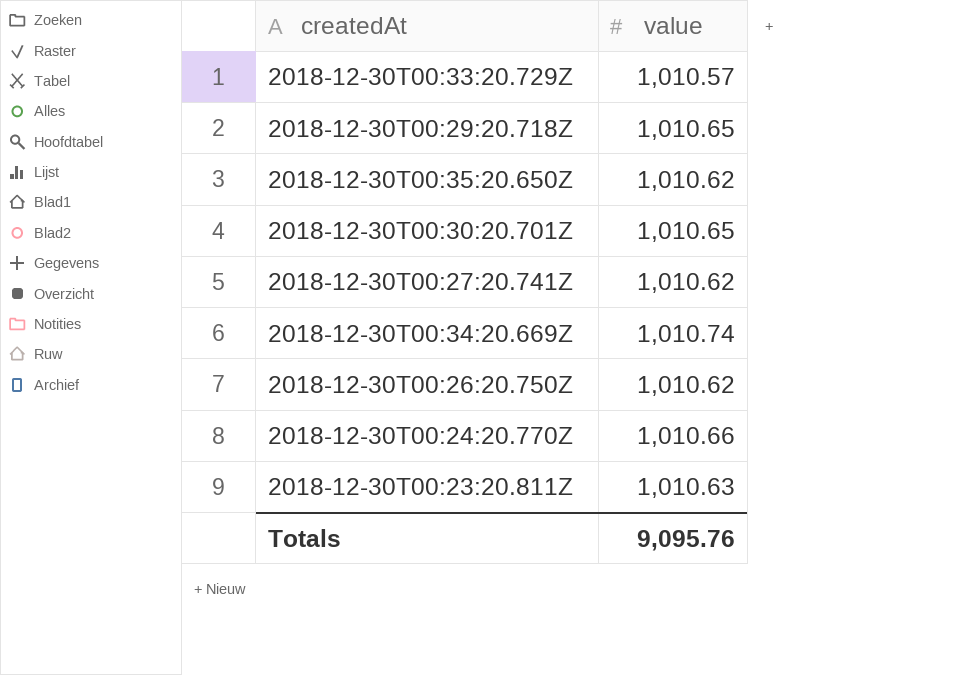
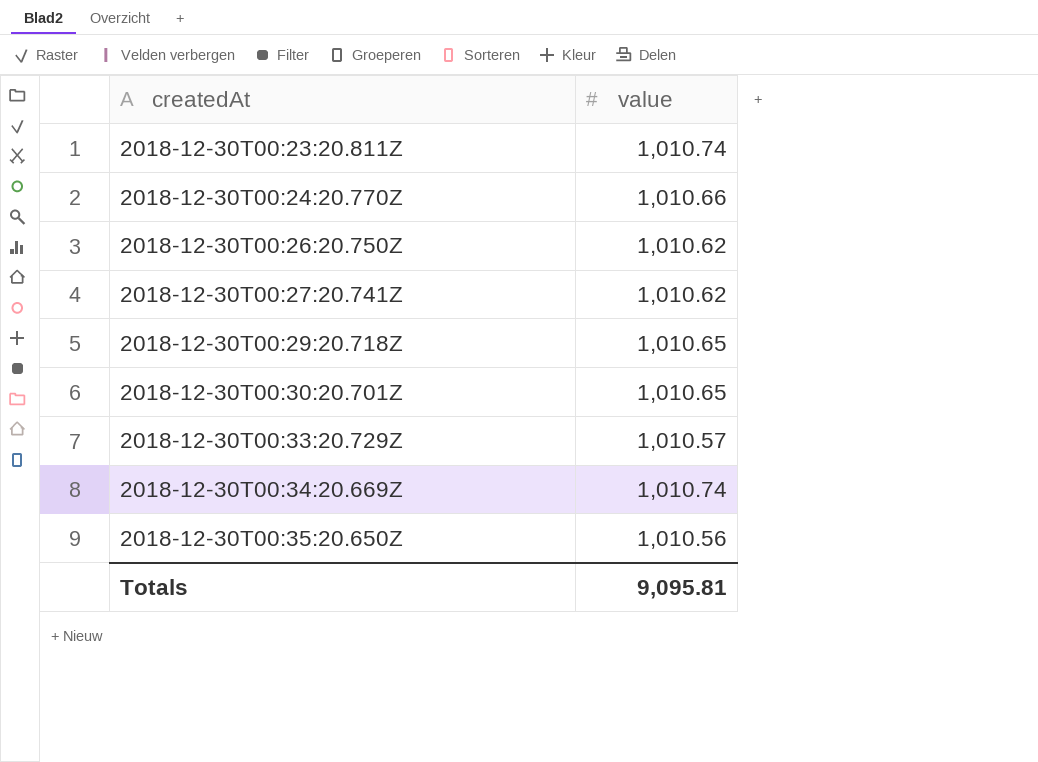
row order: none -> createdAt ascending
2018-12-30T00:23:20.811Z | value: 1,010.63 -> 1,010.74
2018-12-30T00:35:20.650Z | value: 1,010.62 -> 1,010.56
Totals | value: 9,095.76 -> 9,095.81

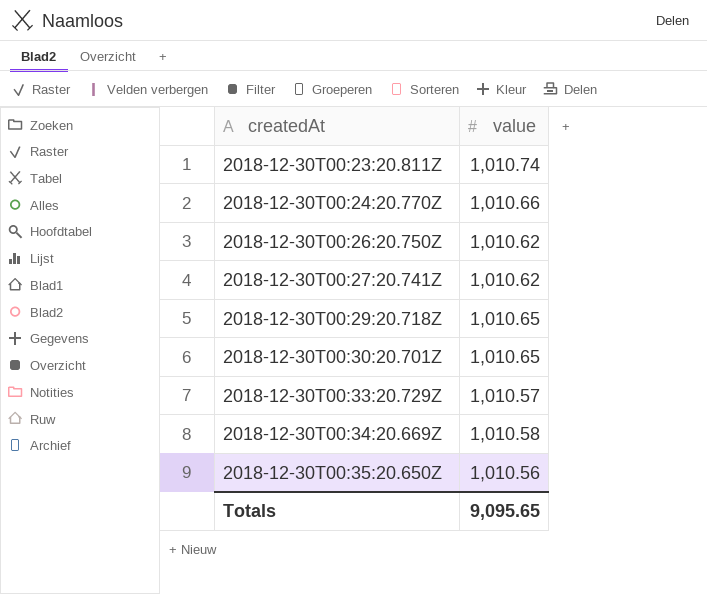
2018-12-30T00:34:20.669Z | value: 1,010.74 -> 1,010.58
Totals | value: 9,095.81 -> 9,095.65

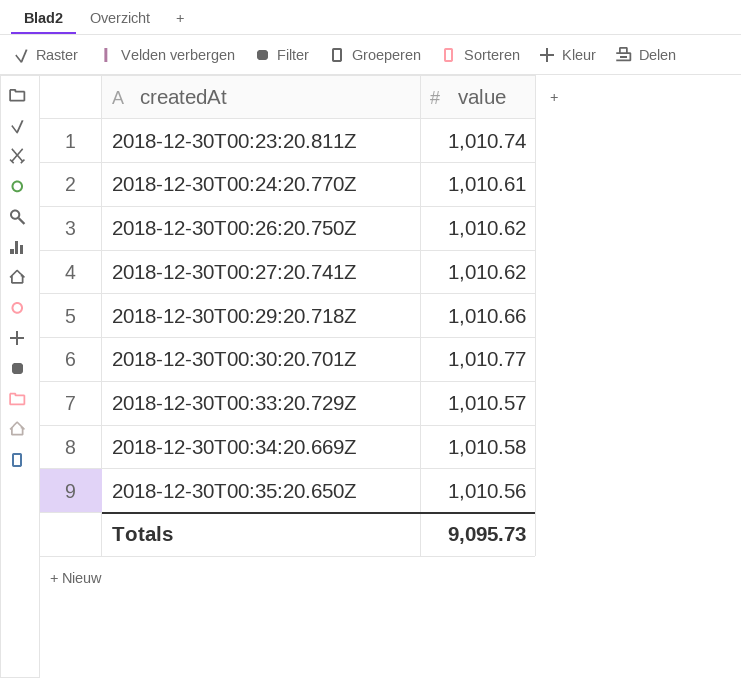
2018-12-30T00:24:20.770Z | value: 1,010.66 -> 1,010.61
2018-12-30T00:29:20.718Z | value: 1,010.65 -> 1,010.66
2018-12-30T00:30:20.701Z | value: 1,010.65 -> 1,010.77
Totals | value: 9,095.65 -> 9,095.73

